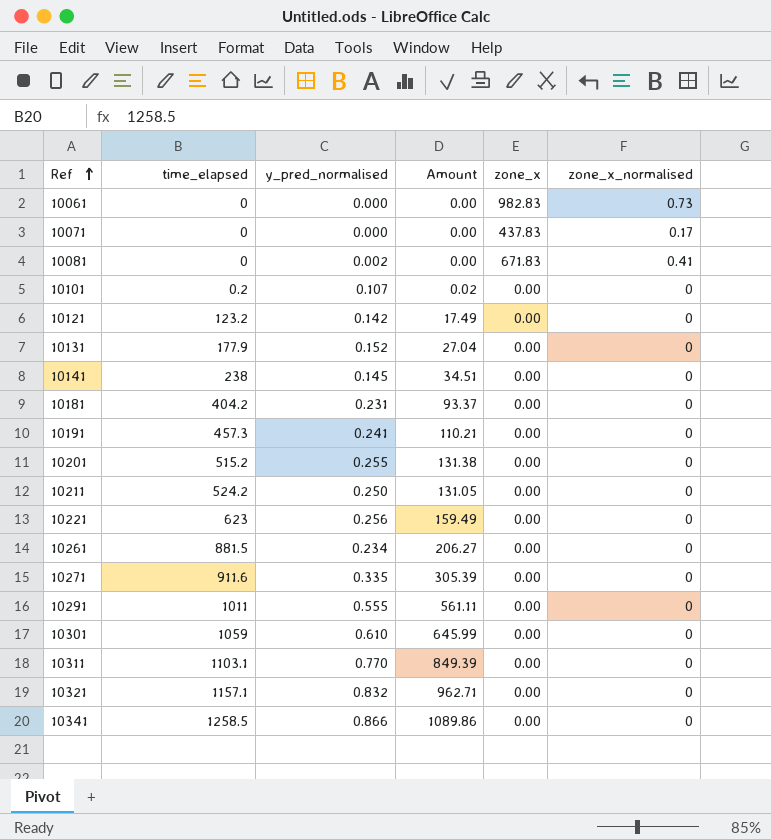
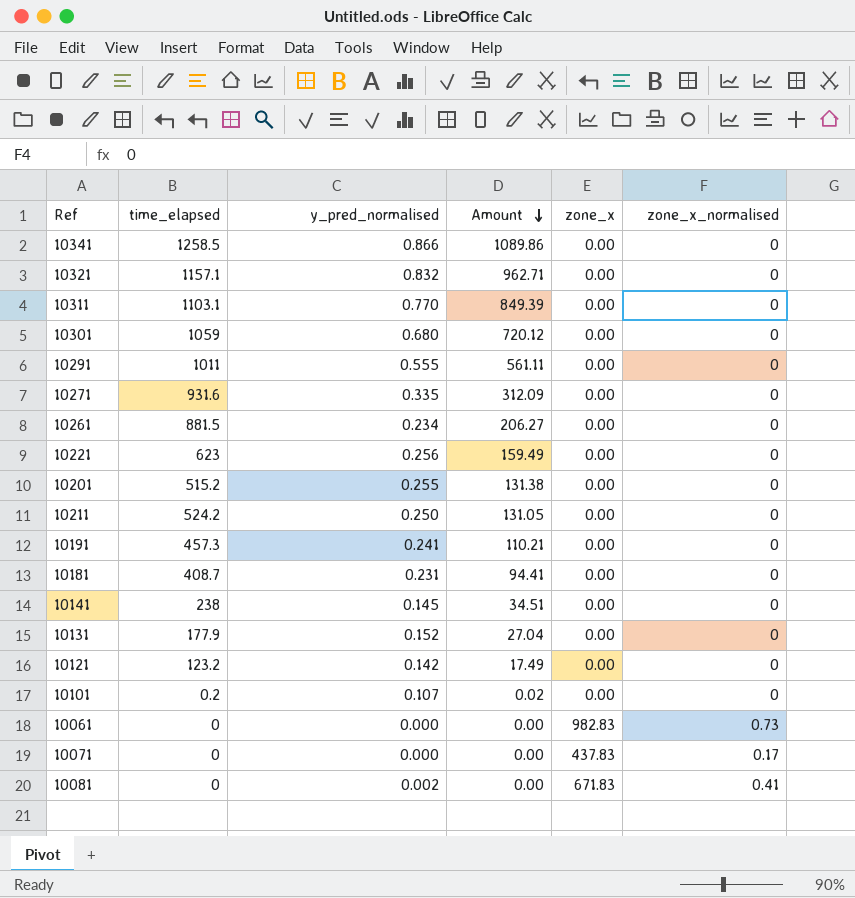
row order: Ref ascending -> Amount descending
10301 | y_pred_normalised: 0.610 -> 0.680
10301 | Amount: 645.99 -> 720.12
10271 | time_elapsed: 911.6 -> 931.6
10271 | Amount: 305.39 -> 312.09
10181 | time_elapsed: 404.2 -> 408.7
10181 | Amount: 93.37 -> 94.41

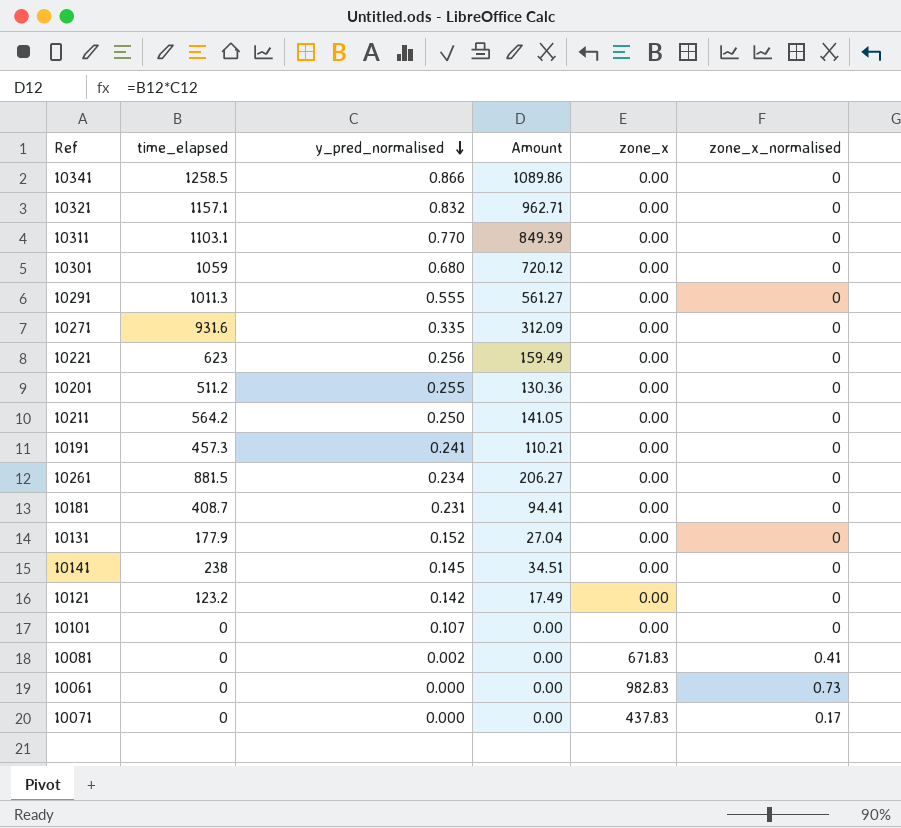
row order: Amount descending -> y_pred_normalised descending
10291 | time_elapsed: 1011 -> 1011.3
10291 | Amount: 561.11 -> 561.27
10201 | time_elapsed: 515.2 -> 511.2
10201 | Amount: 131.38 -> 130.36
10211 | time_elapsed: 524.2 -> 564.2
10211 | Amount: 131.05 -> 141.05
10101 | time_elapsed: 0.2 -> 0
10101 | Amount: 0.02 -> 0.00

